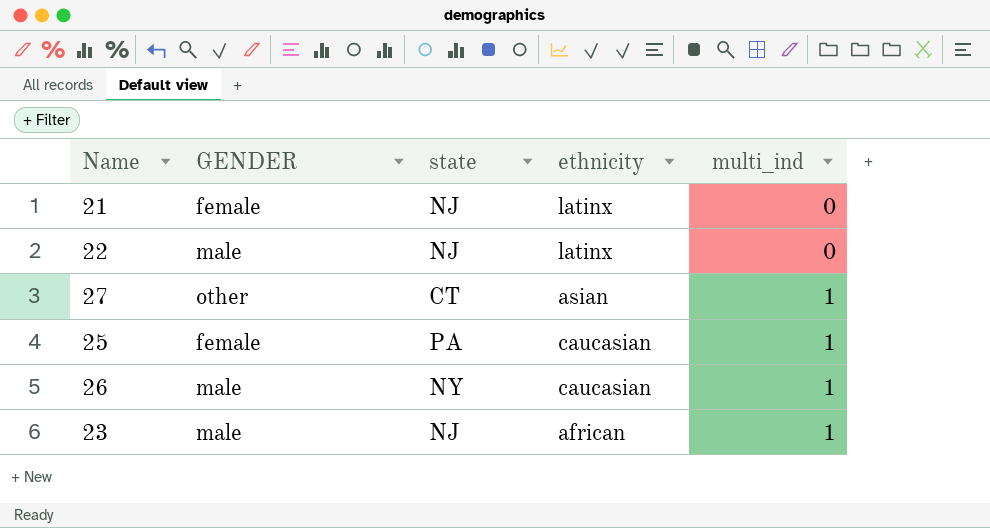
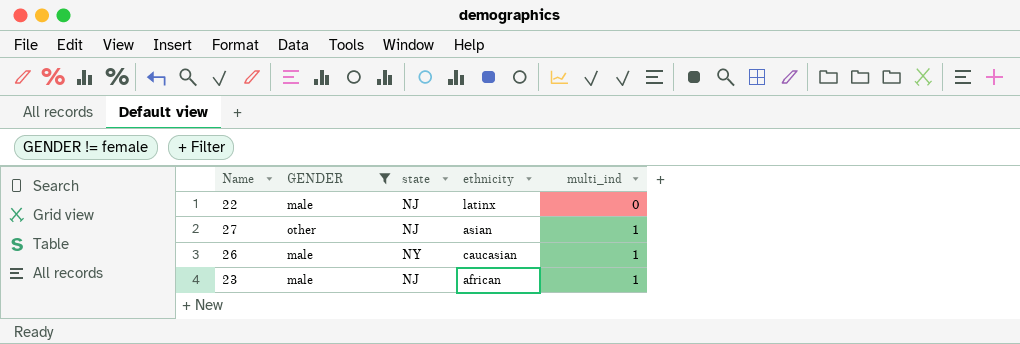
filter: none -> GENDER != female
27 | state: CT -> NJ

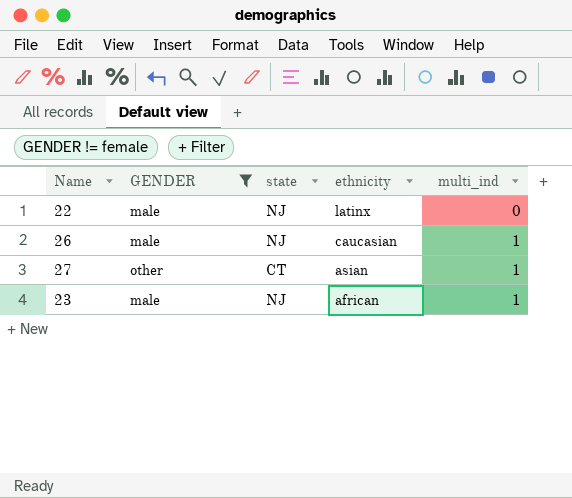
row order: multi_ind ascending -> ethnicity descending
26 | state: NY -> NJ
27 | state: NJ -> CT

